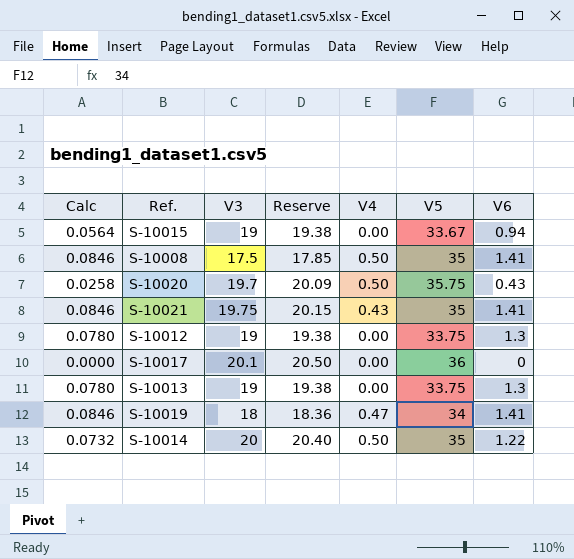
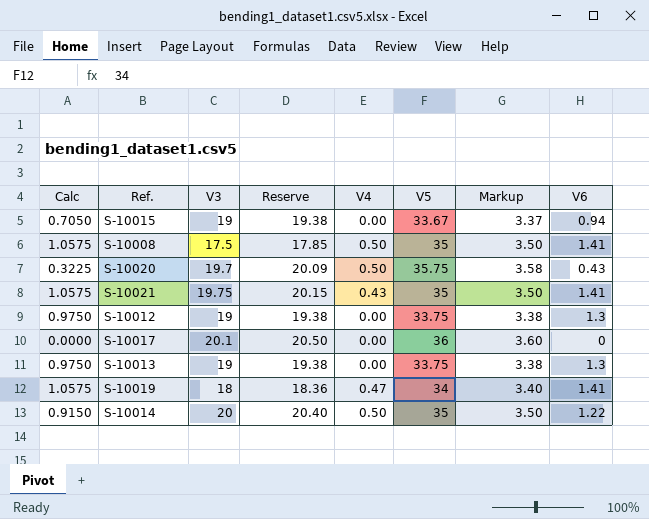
column Calc | formula: [V6] * 0.06 -> [V6] * 0.75
column Markup | formula: none -> [V5] * 0.1

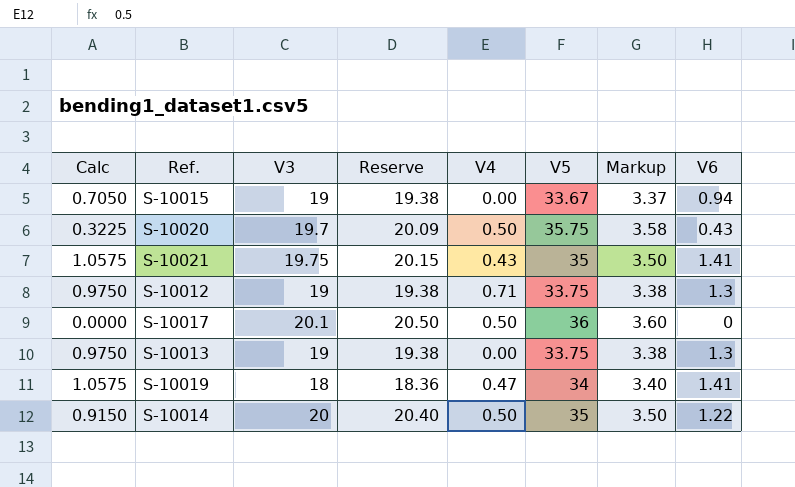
row S-10008: 1.0575 | 17.5 | 17.85 | 0.50 | 35 | 3.50 | 1.41 -> none
S-10012 | V4: 0.00 -> 0.71
S-10017 | V4: 0.00 -> 0.50

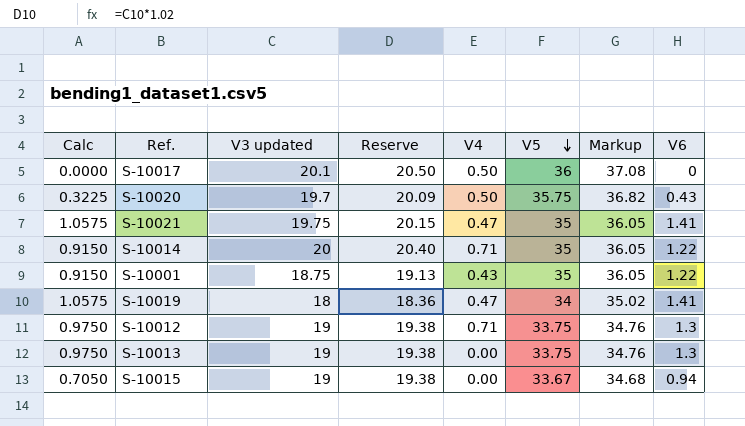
row order: none -> V5 descending
column name: V3 -> V3 updated
column Markup | formula: [V5] * 0.1 -> [V5] * 1.03
S-10021 | V4: 0.43 -> 0.47
S-10014 | V4: 0.50 -> 0.71
row S-10001: none -> 0.9150 | 18.75 | 19.13 | 0.43 | 35 | 36.05 | 1.22

